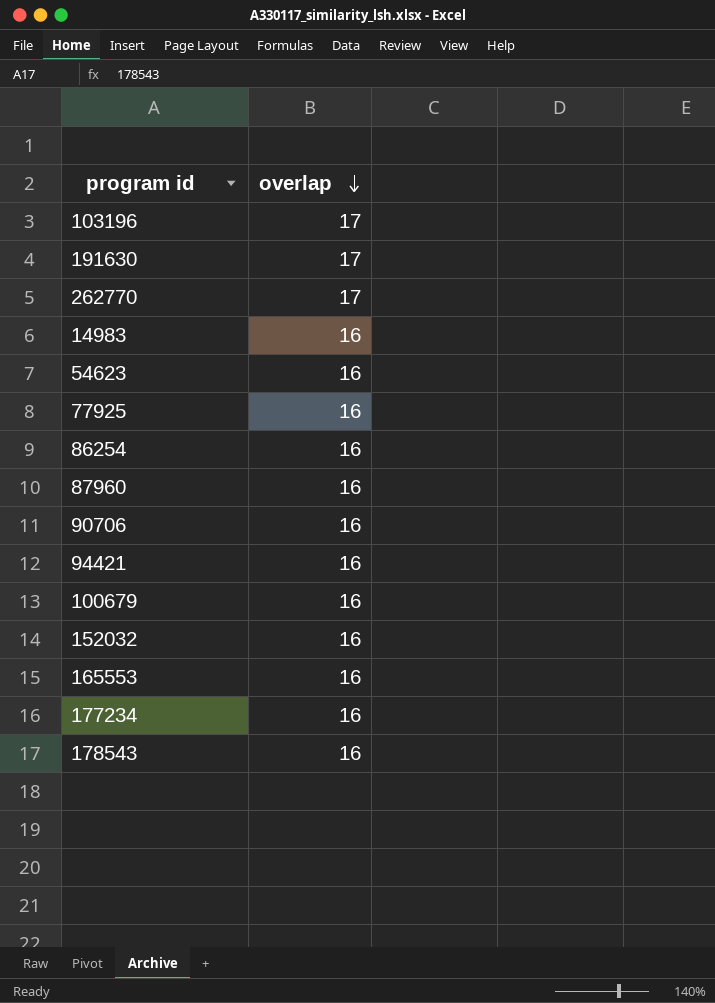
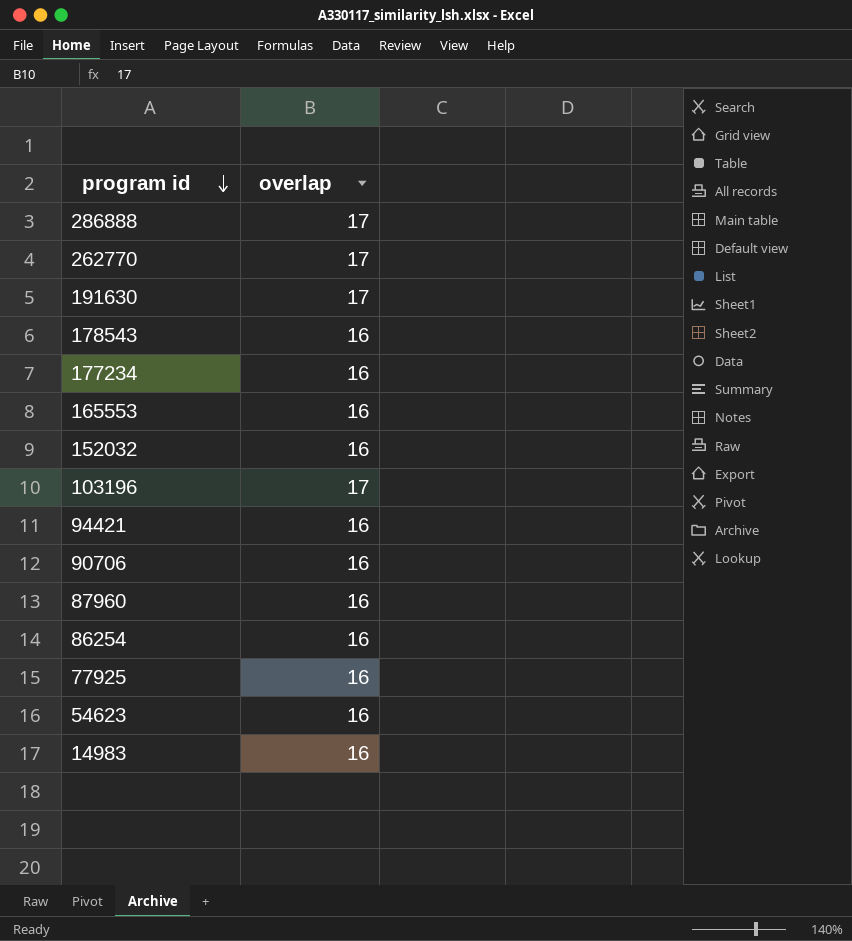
row order: overlap descending -> program id descending
row 100679: 16 -> none
row 286888: none -> 17

